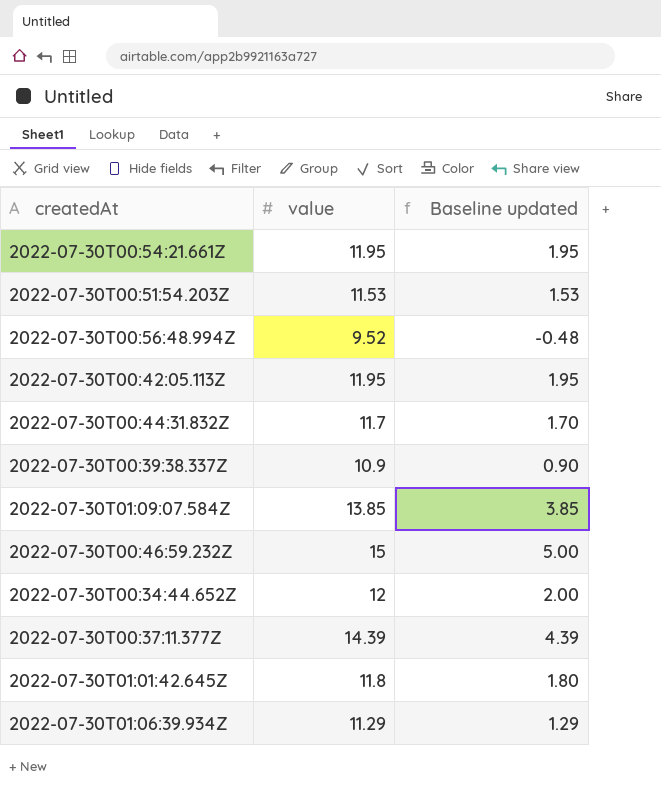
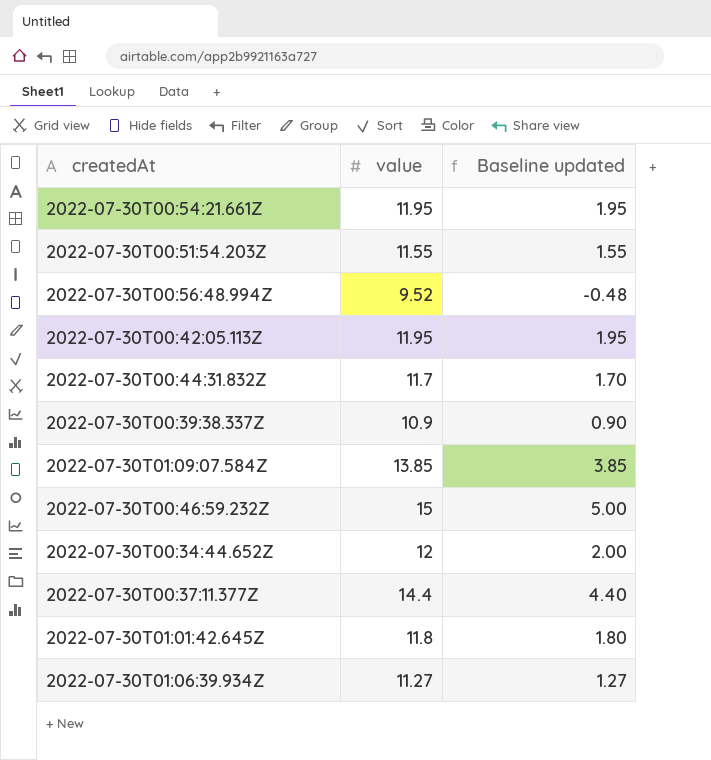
2022-07-30T00:51:54.203Z | value: 11.53 -> 11.55
2022-07-30T00:51:54.203Z | Baseline updated: 1.53 -> 1.55
2022-07-30T00:37:11.377Z | value: 14.39 -> 14.4
2022-07-30T00:37:11.377Z | Baseline updated: 4.39 -> 4.40
2022-07-30T01:06:39.934Z | value: 11.29 -> 11.27
2022-07-30T01:06:39.934Z | Baseline updated: 1.29 -> 1.27

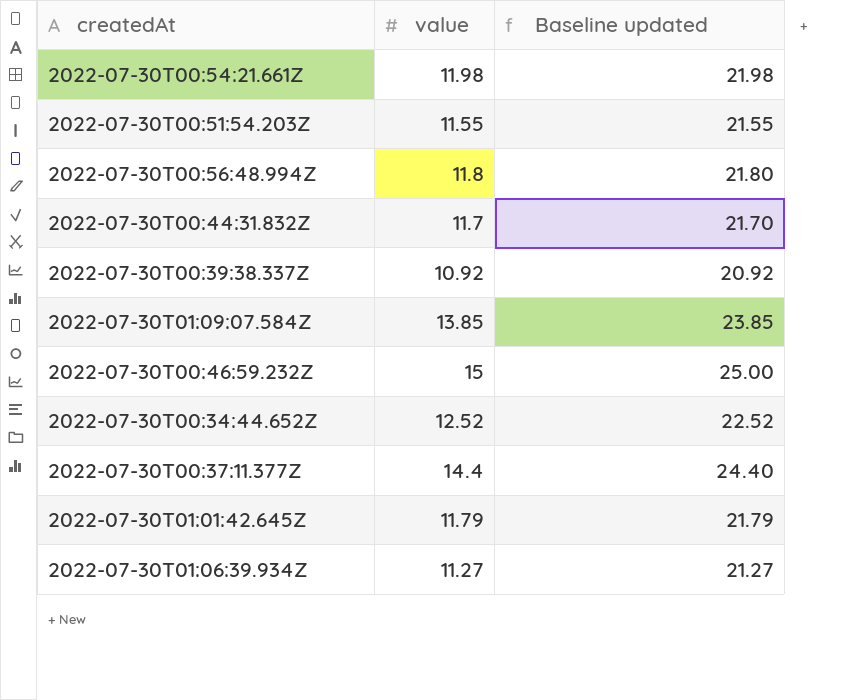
column Baseline updated | formula: [value] - 10 -> [value] + 10
row 2022-07-30T00:42:05.113Z: 11.95 | 1.95 -> none
2022-07-30T00:54:21.661Z | value: 11.95 -> 11.98
2022-07-30T00:56:48.994Z | value: 9.52 -> 11.8
2022-07-30T00:39:38.337Z | value: 10.9 -> 10.92
2022-07-30T00:34:44.652Z | value: 12 -> 12.52
2022-07-30T01:01:42.645Z | value: 11.8 -> 11.79

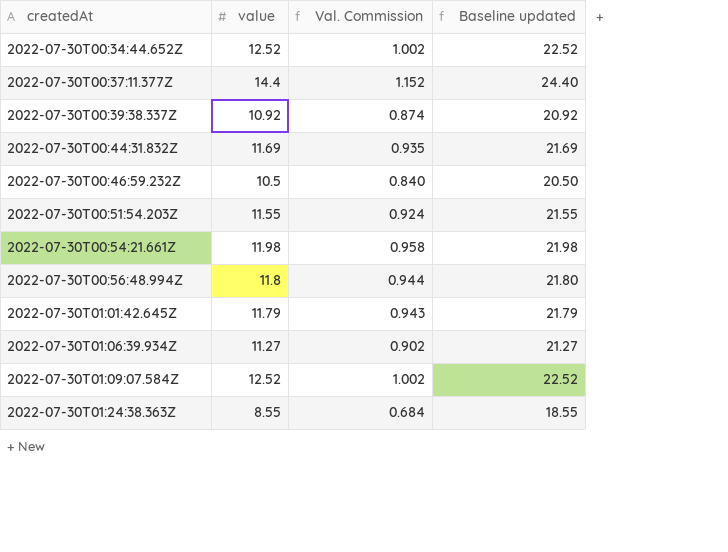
row order: none -> createdAt ascending
column Val. Commission | formula: none -> [value] * 0.08
2022-07-30T00:44:31.832Z | value: 11.7 -> 11.69
2022-07-30T00:44:31.832Z | Baseline updated: 21.70 -> 21.69
2022-07-30T00:46:59.232Z | value: 15 -> 10.5
2022-07-30T00:46:59.232Z | Baseline updated: 25.00 -> 20.50
2022-07-30T01:09:07.584Z | value: 13.85 -> 12.52
2022-07-30T01:09:07.584Z | Baseline updated: 23.85 -> 22.52
row 2022-07-30T01:24:38.363Z: none -> 8.55 | 0.684 | 18.55

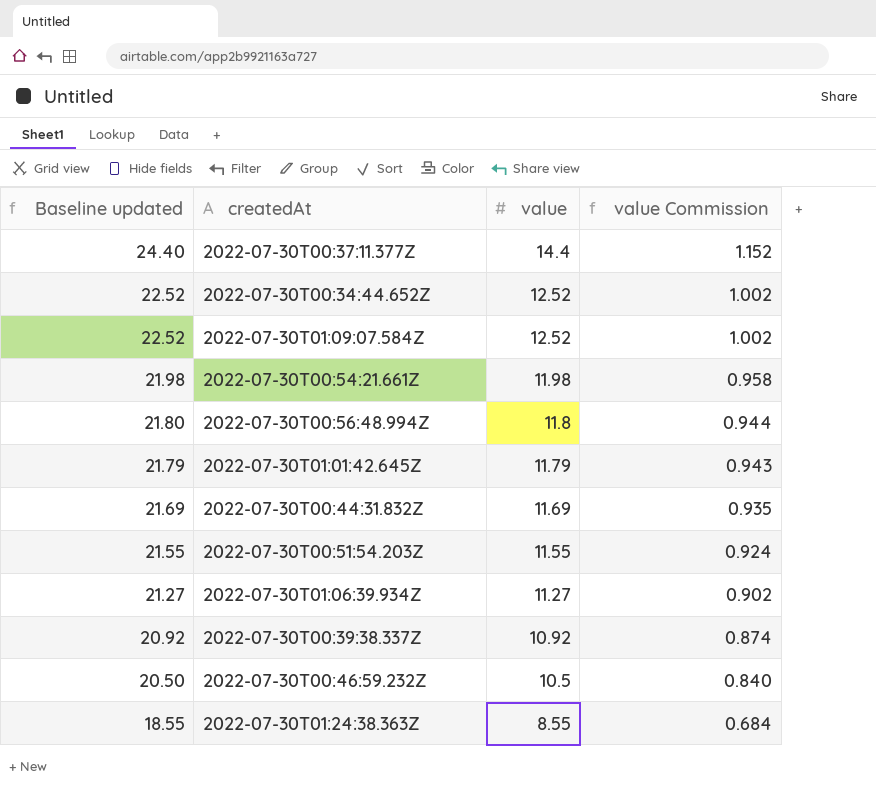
row order: createdAt ascending -> Baseline updated descending
column Baseline updated | position: 4 -> 1
column name: Val. Commission -> value Commission

